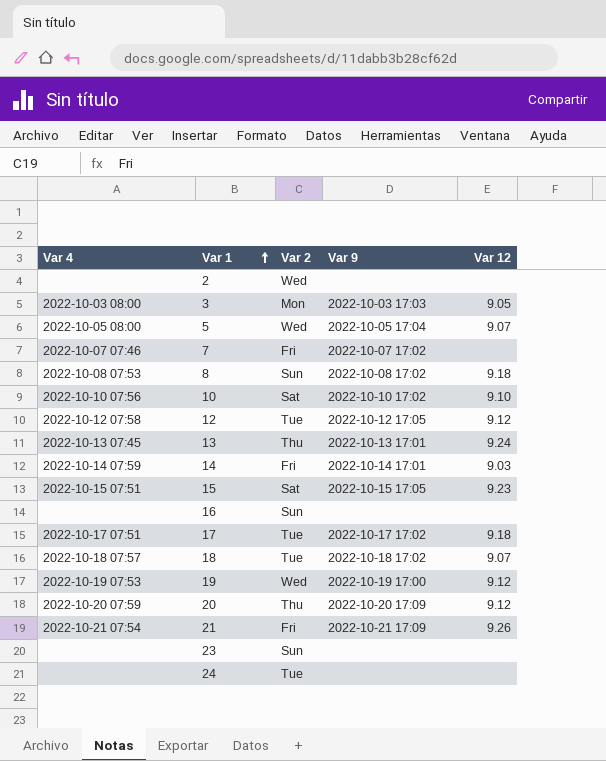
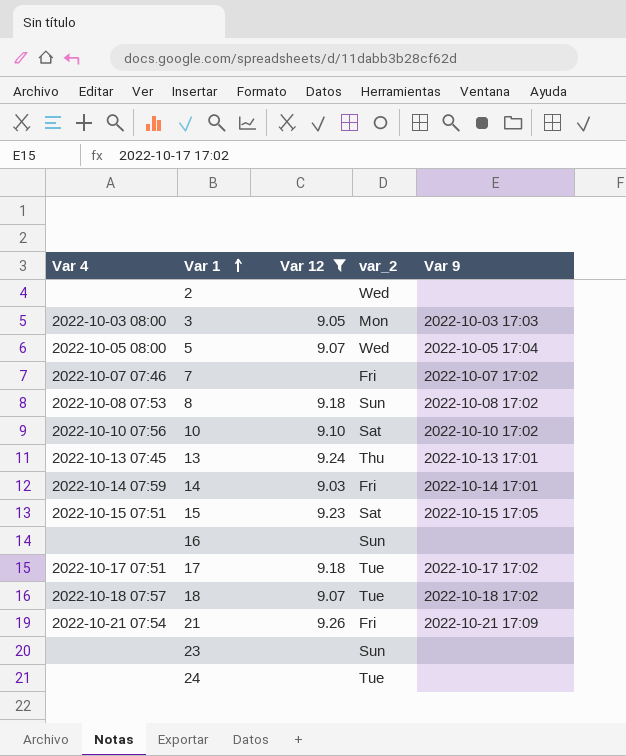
filter: none -> Var 12 != 9.12
column Var 12 | position: 5 -> 3
column name: Var 2 -> var_2

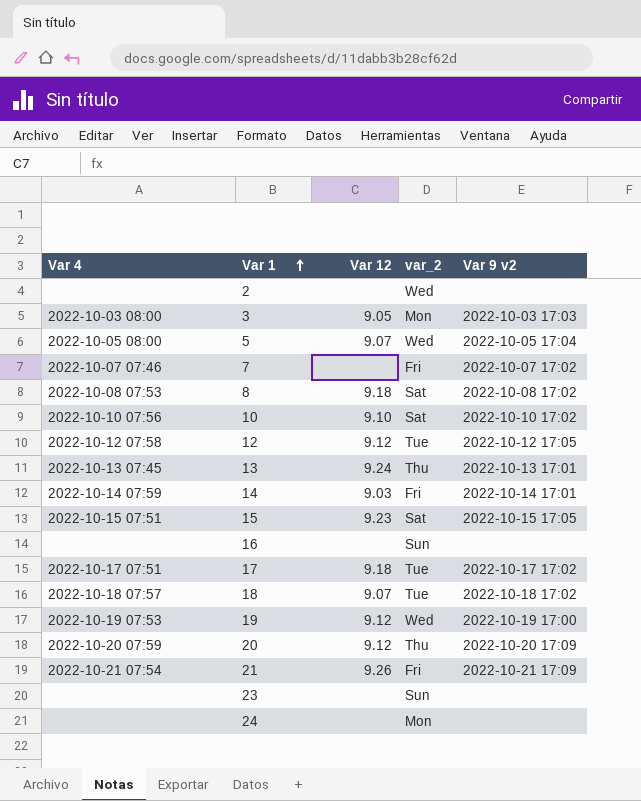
filter: Var 12 != 9.12 -> none
column name: Var 9 -> Var 9 v2
8 | var_2: Sun -> Sat
24 | var_2: Tue -> Mon

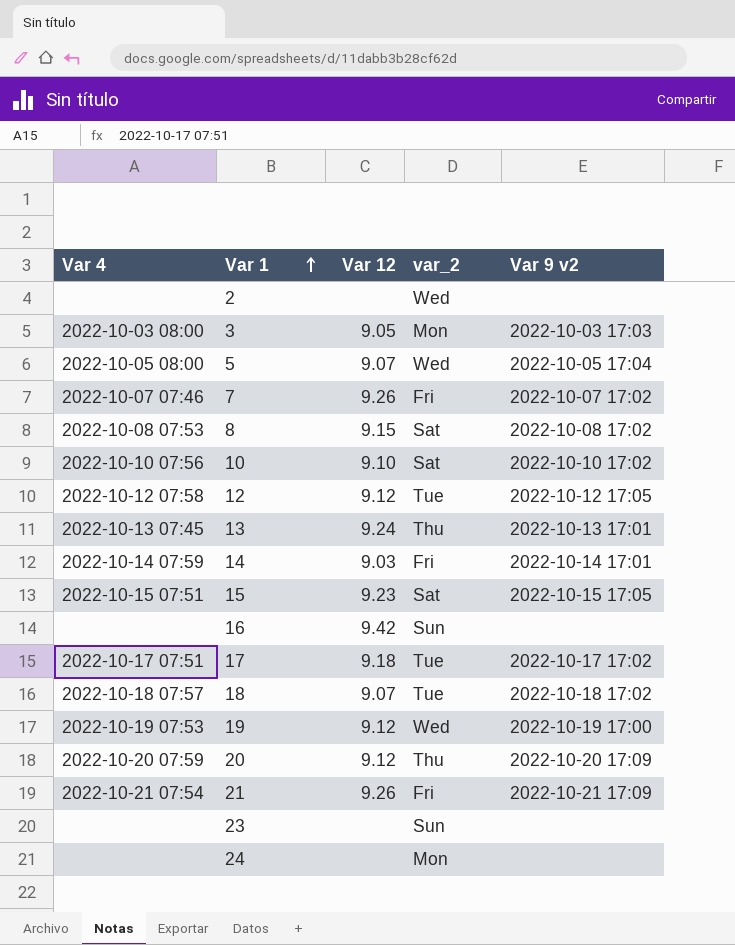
7 | Var 12: none -> 9.26
8 | Var 12: 9.18 -> 9.15
16 | Var 12: none -> 9.42

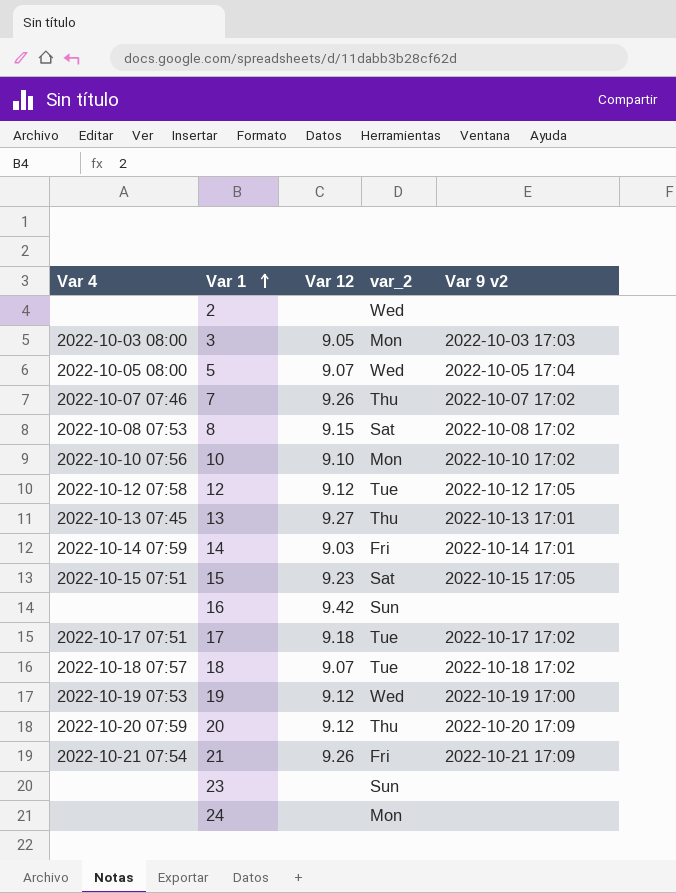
7 | var_2: Fri -> Thu
10 | var_2: Sat -> Mon
13 | Var 12: 9.24 -> 9.27

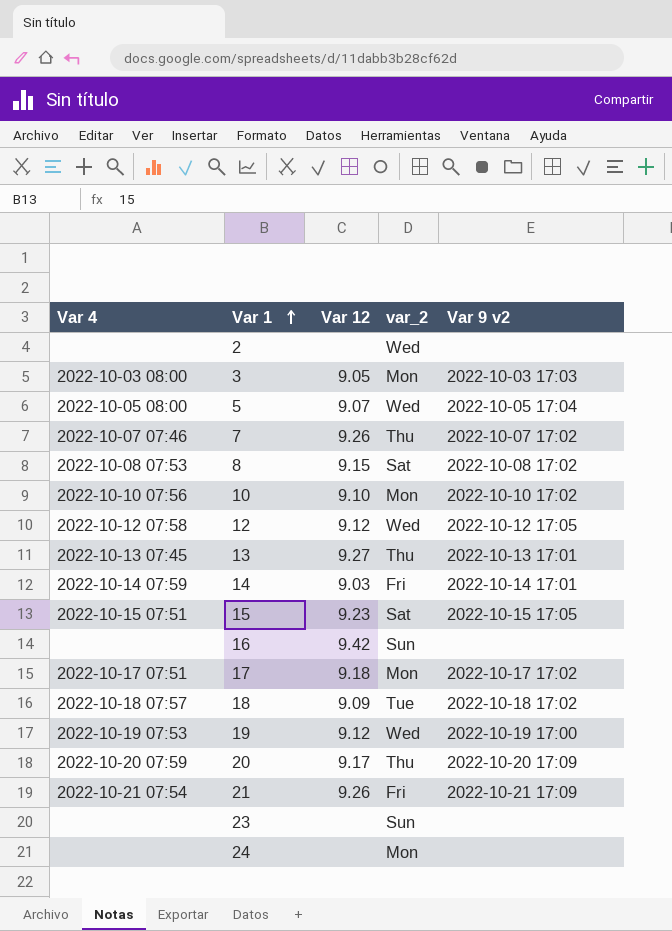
12 | var_2: Tue -> Wed
17 | var_2: Tue -> Mon
18 | Var 12: 9.07 -> 9.09
20 | Var 12: 9.12 -> 9.17

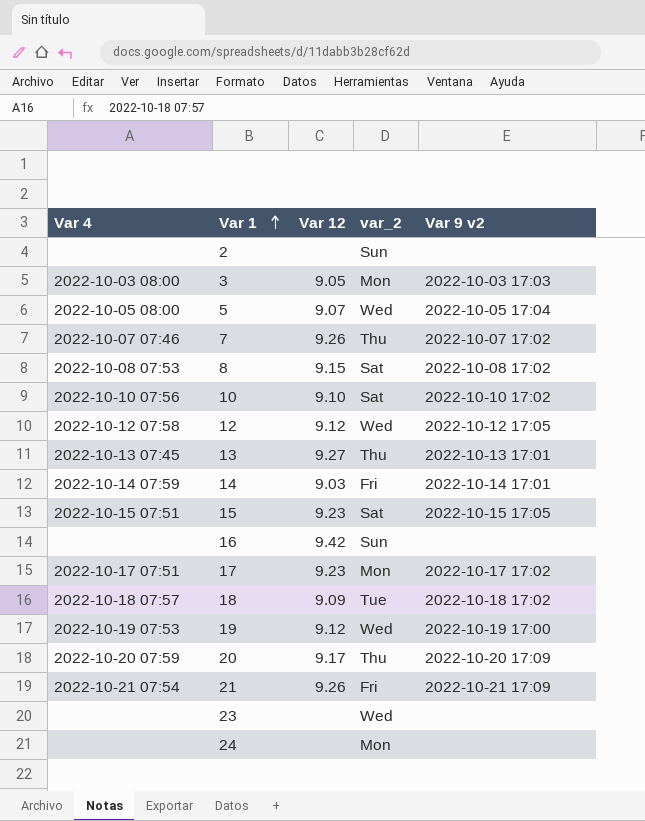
2 | var_2: Wed -> Sun
10 | var_2: Mon -> Sat
17 | Var 12: 9.18 -> 9.23
23 | var_2: Sun -> Wed

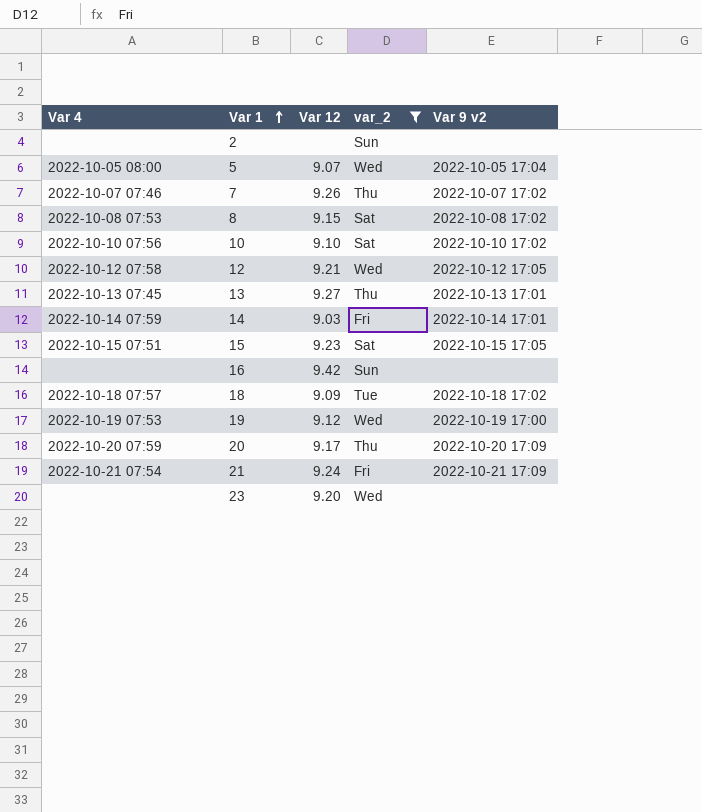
filter: none -> var_2 != Mon
12 | Var 12: 9.12 -> 9.21
21 | Var 12: 9.26 -> 9.24
23 | Var 12: none -> 9.20

